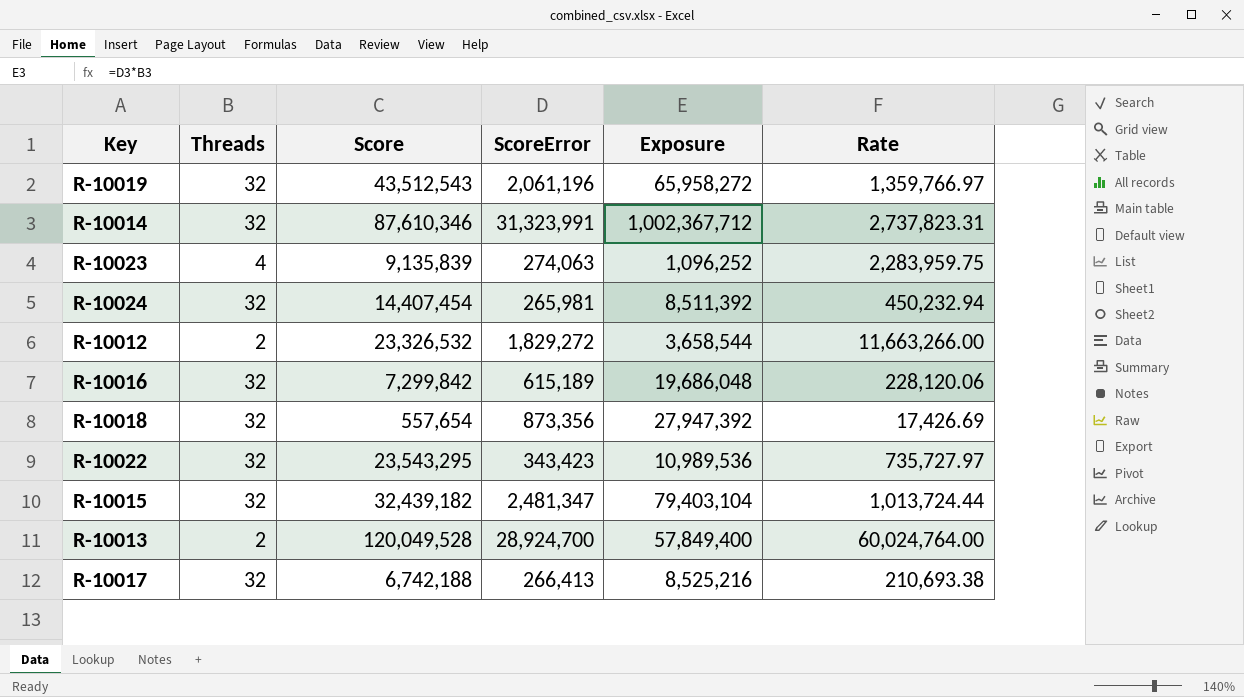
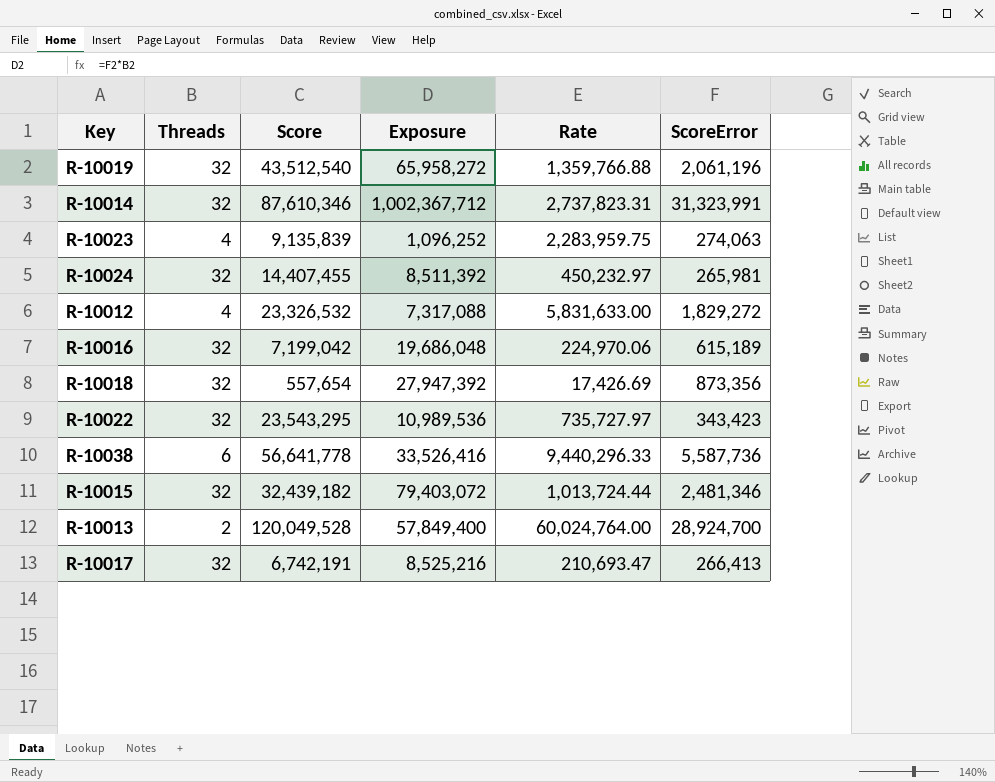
column ScoreError | position: 4 -> 6
R-10019 | Score: 43,512,543 -> 43,512,540
R-10019 | Rate: 1,359,766.97 -> 1,359,766.88
R-10024 | Score: 14,407,454 -> 14,407,455
R-10024 | Rate: 450,232.94 -> 450,232.97
R-10012 | Threads: 2 -> 4
R-10012 | Exposure: 3,658,544 -> 7,317,088
R-10012 | Rate: 11,663,266.00 -> 5,831,633.00
R-10016 | Score: 7,299,842 -> 7,199,042
R-10016 | Rate: 228,120.06 -> 224,970.06
row R-10038: none -> 6 | 56,641,778 | 33,526,416 | 9,440,296.33 | 5,587,736
R-10015 | Exposure: 79,403,104 -> 79,403,072
R-10015 | ScoreError: 2,481,347 -> 2,481,346
R-10017 | Score: 6,742,188 -> 6,742,191
R-10017 | Rate: 210,693.38 -> 210,693.47

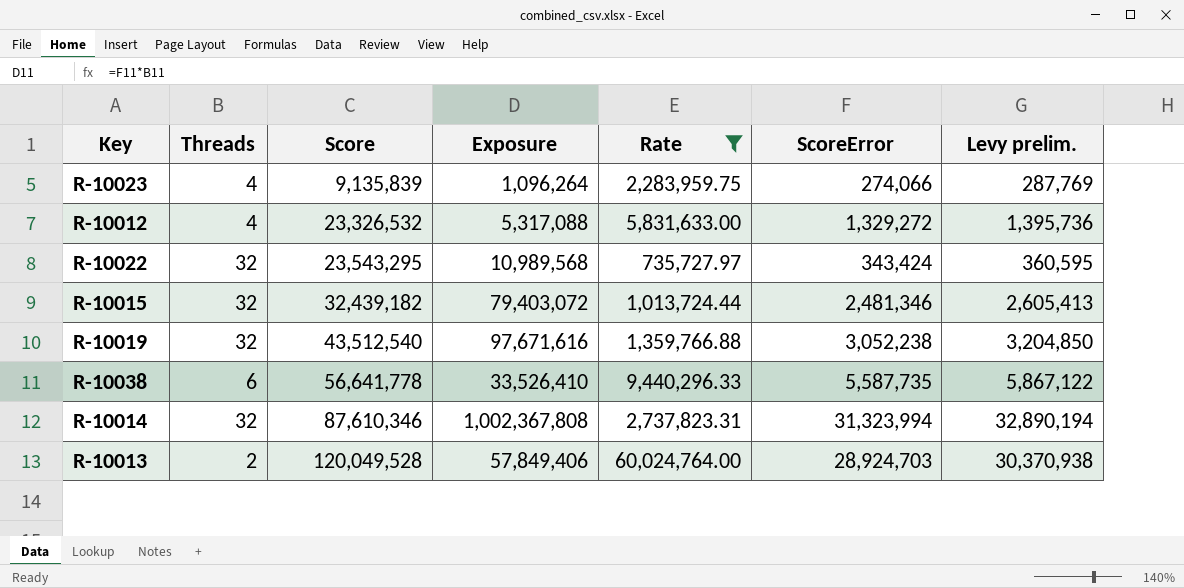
filter: none -> Rate >= 735,727.97
row order: none -> Score ascending
column Levy prelim. | formula: none -> [ScoreError] * 1.05
R-10023 | Exposure: 1,096,252 -> 1,096,264
R-10023 | ScoreError: 274,063 -> 274,066
R-10012 | Exposure: 7,317,088 -> 5,317,088
R-10012 | ScoreError: 1,829,272 -> 1,329,272
R-10022 | Exposure: 10,989,536 -> 10,989,568
R-10022 | ScoreError: 343,423 -> 343,424
R-10019 | Exposure: 65,958,272 -> 97,671,616
R-10019 | ScoreError: 2,061,196 -> 3,052,238
R-10038 | Exposure: 33,526,416 -> 33,526,410
R-10038 | ScoreError: 5,587,736 -> 5,587,735
R-10014 | Exposure: 1,002,367,712 -> 1,002,367,808
R-10014 | ScoreError: 31,323,991 -> 31,323,994
R-10013 | Exposure: 57,849,400 -> 57,849,406
R-10013 | ScoreError: 28,924,700 -> 28,924,703

